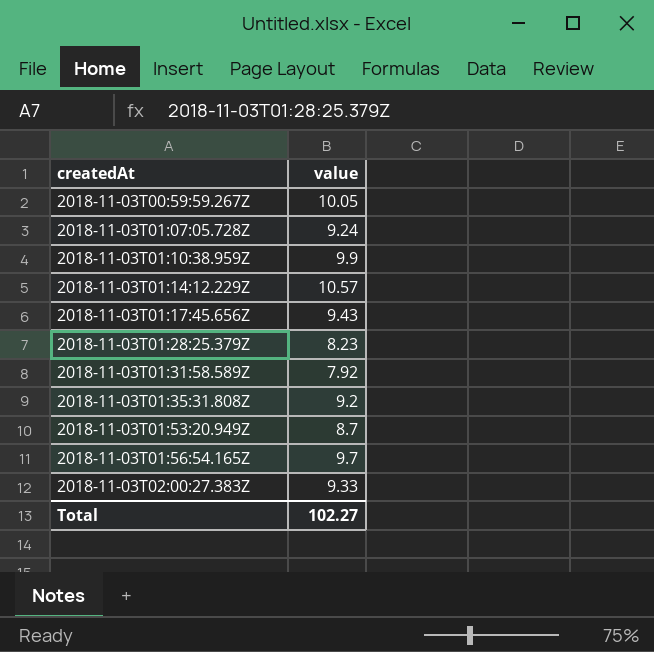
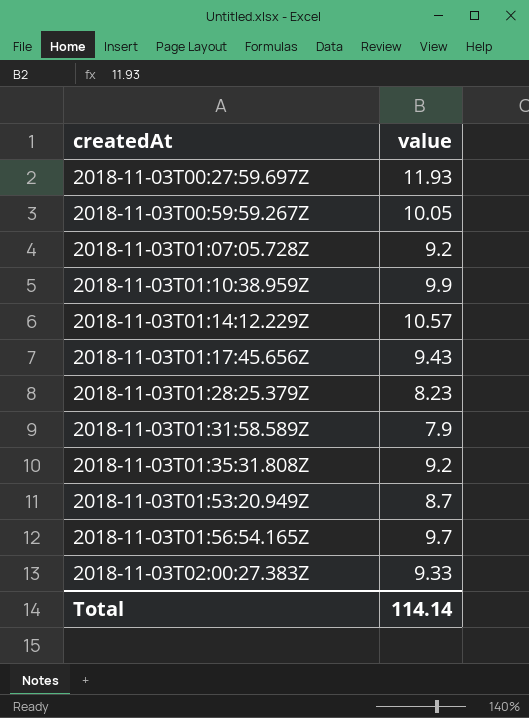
row 2018-11-03T00:27:59.697Z: none -> 11.93
2018-11-03T01:07:05.728Z | value: 9.24 -> 9.2
2018-11-03T01:31:58.589Z | value: 7.92 -> 7.9
Total | value: 102.27 -> 114.14

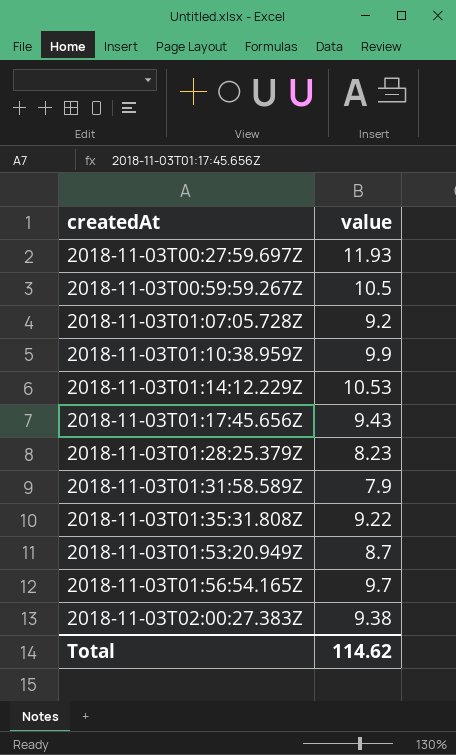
2018-11-03T00:59:59.267Z | value: 10.05 -> 10.5
2018-11-03T01:14:12.229Z | value: 10.57 -> 10.53
2018-11-03T01:35:31.808Z | value: 9.2 -> 9.22
2018-11-03T02:00:27.383Z | value: 9.33 -> 9.38
Total | value: 114.14 -> 114.62

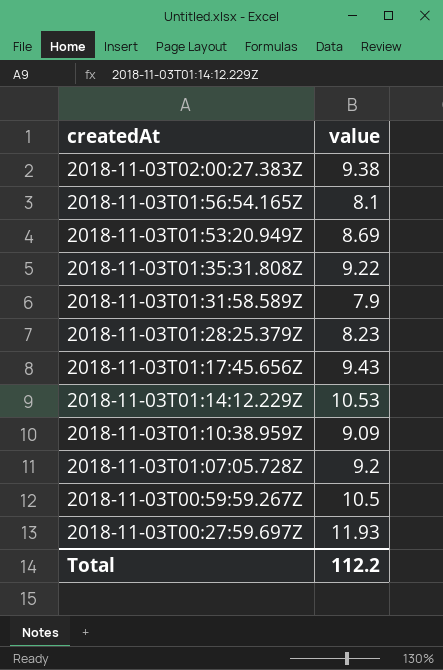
row order: createdAt ascending -> createdAt descending
2018-11-03T01:56:54.165Z | value: 9.7 -> 8.1
2018-11-03T01:53:20.949Z | value: 8.7 -> 8.69
2018-11-03T01:10:38.959Z | value: 9.9 -> 9.09
Total | value: 114.62 -> 112.2

